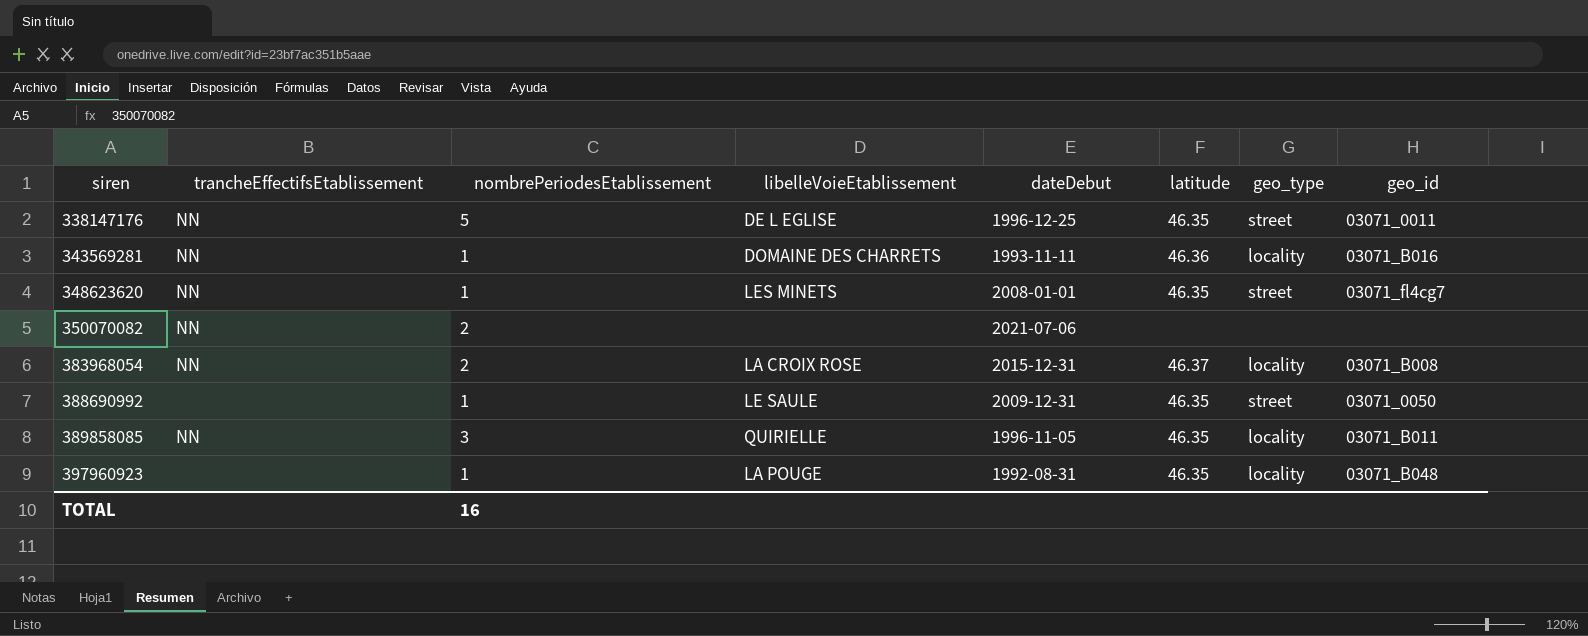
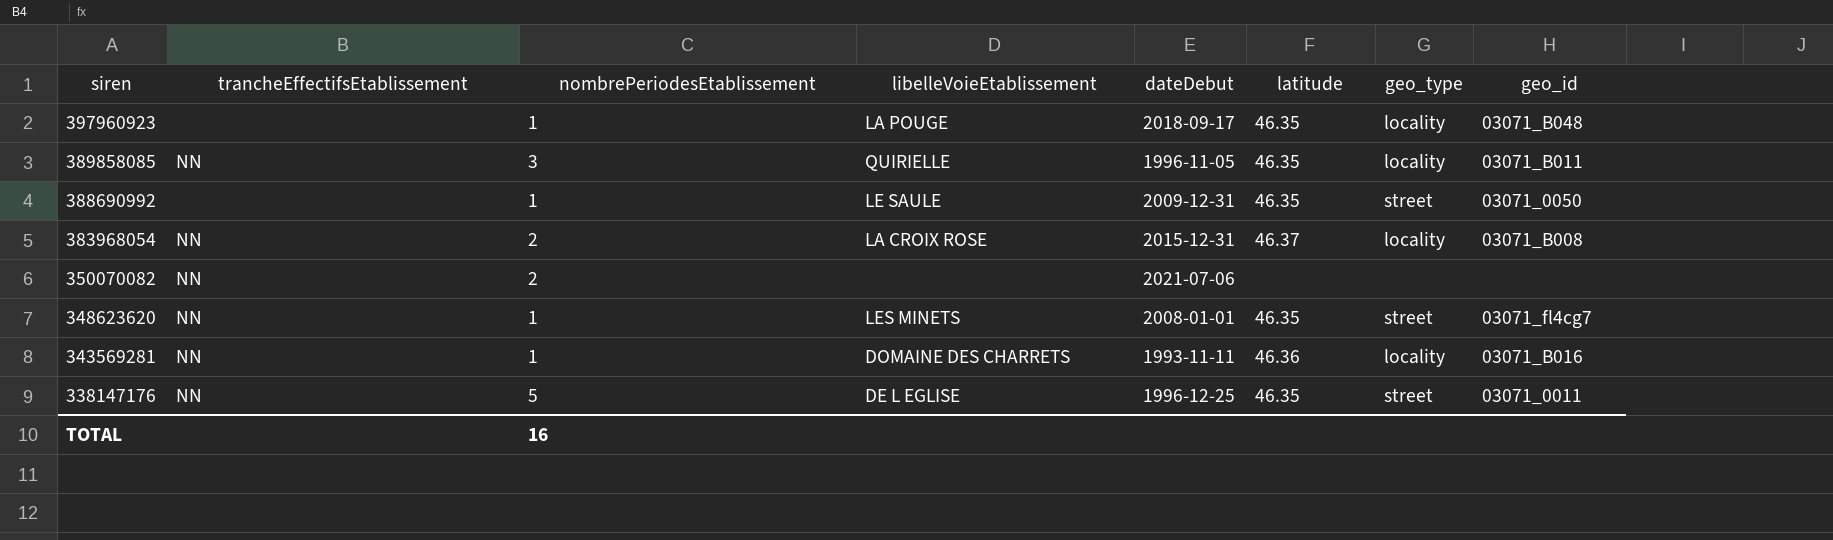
row order: siren ascending -> siren descending
397960923 | dateDebut: 1992-08-31 -> 2018-09-17

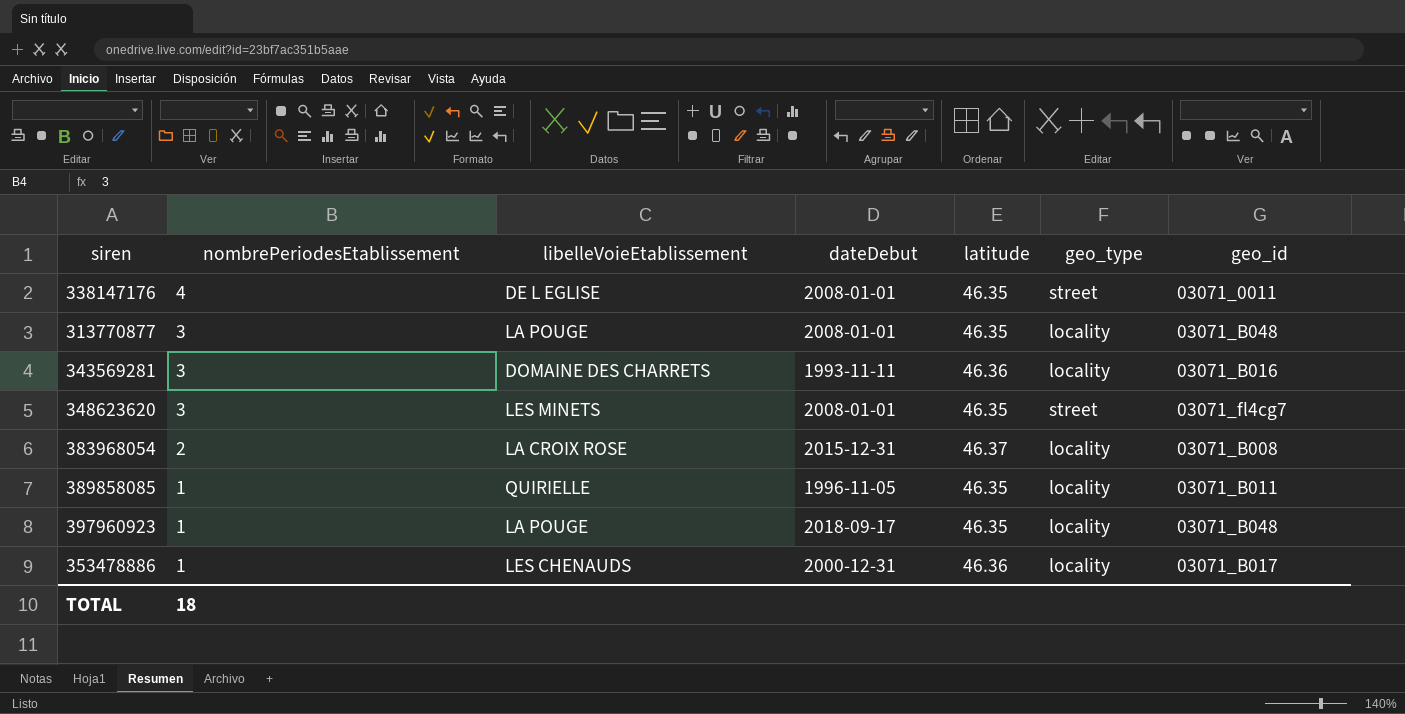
row order: siren descending -> nombrePeriodesEtablissement descending
column trancheEffectifsEtablissement | position: 2 -> none
row 388690992: none | 1 | LE SAULE | 2009-12-31 | 46.35 | street | 03071_0050 -> none
row 350070082: NN | 2 | none | 2021-07-06 | none | none | none -> none
338147176 | nombrePeriodesEtablissement: 5 -> 4
338147176 | dateDebut: 1996-12-25 -> 2008-01-01
row 313770877: none -> 3 | LA POUGE | 2008-01-01 | 46.35 | locality | 03071_B048
343569281 | nombrePeriodesEtablissement: 1 -> 3
348623620 | nombrePeriodesEtablissement: 1 -> 3
389858085 | nombrePeriodesEtablissement: 3 -> 1
row 353478886: none -> 1 | LES CHENAUDS | 2000-12-31 | 46.36 | locality | 03071_B017
TOTAL | nombrePeriodesEtablissement: 16 -> 18

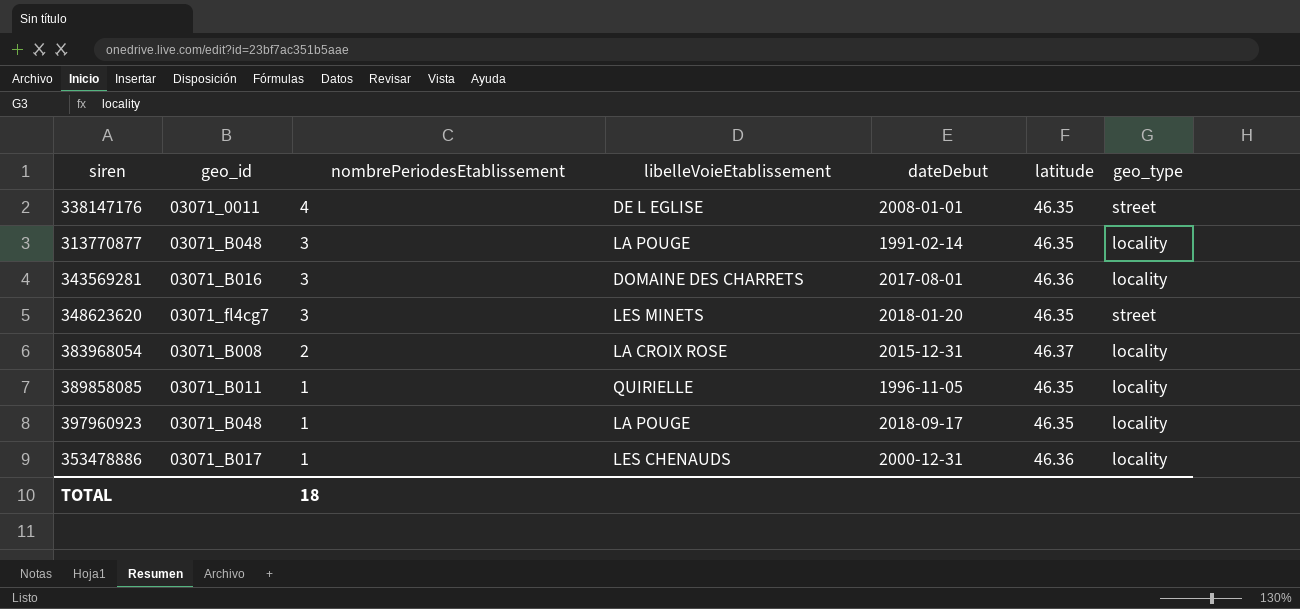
column geo_id | position: 7 -> 2
313770877 | dateDebut: 2008-01-01 -> 1991-02-14
343569281 | dateDebut: 1993-11-11 -> 2017-08-01
348623620 | dateDebut: 2008-01-01 -> 2018-01-20

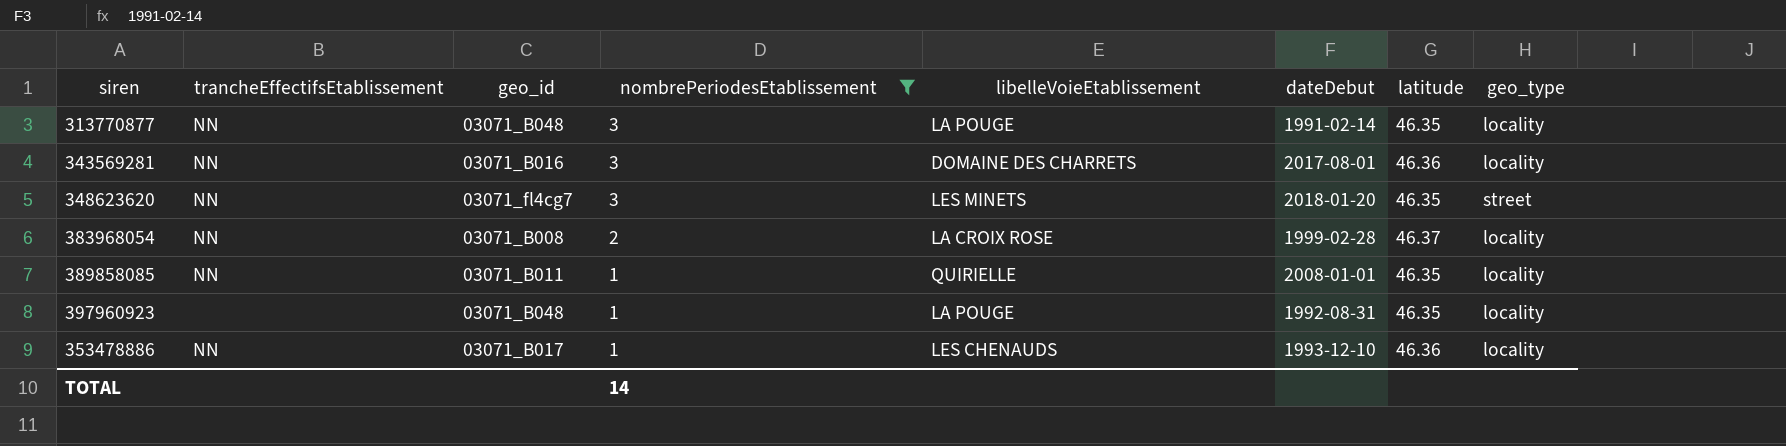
filter: none -> nombrePeriodesEtablissement != 4
column trancheEffectifsEtablissement | position: none -> 2
383968054 | dateDebut: 2015-12-31 -> 1999-02-28
389858085 | dateDebut: 1996-11-05 -> 2008-01-01
397960923 | dateDebut: 2018-09-17 -> 1992-08-31
353478886 | dateDebut: 2000-12-31 -> 1993-12-10
TOTAL | nombrePeriodesEtablissement: 18 -> 14

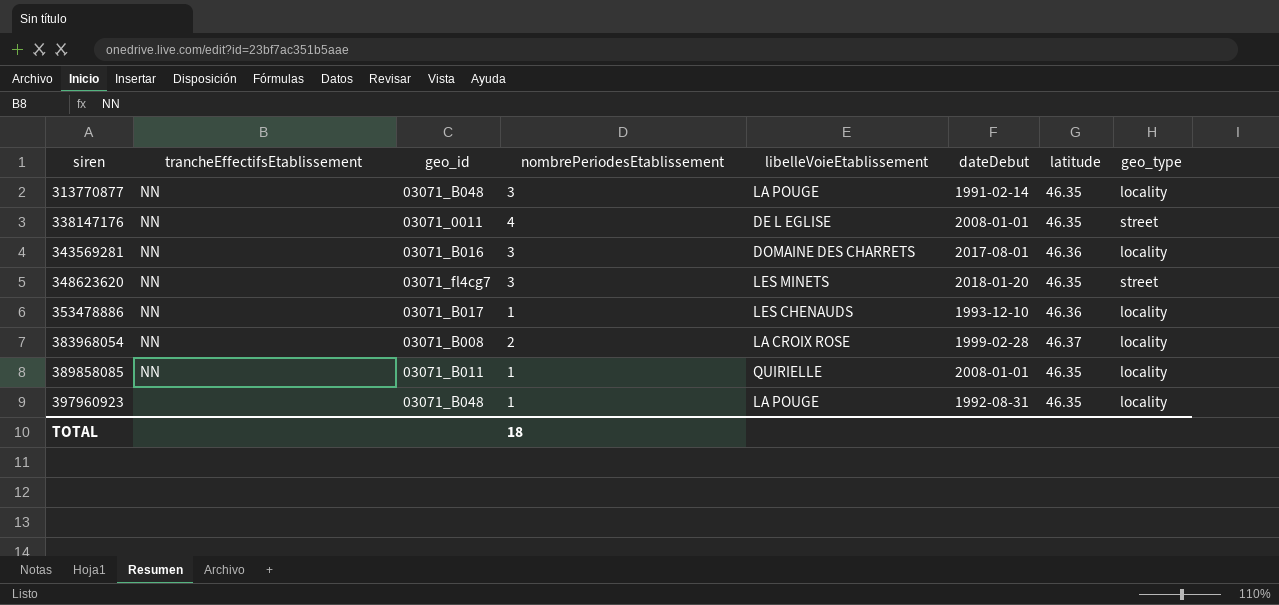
filter: nombrePeriodesEtablissement != 4 -> none
row order: nombrePeriodesEtablissement descending -> siren ascending
TOTAL | nombrePeriodesEtablissement: 14 -> 18

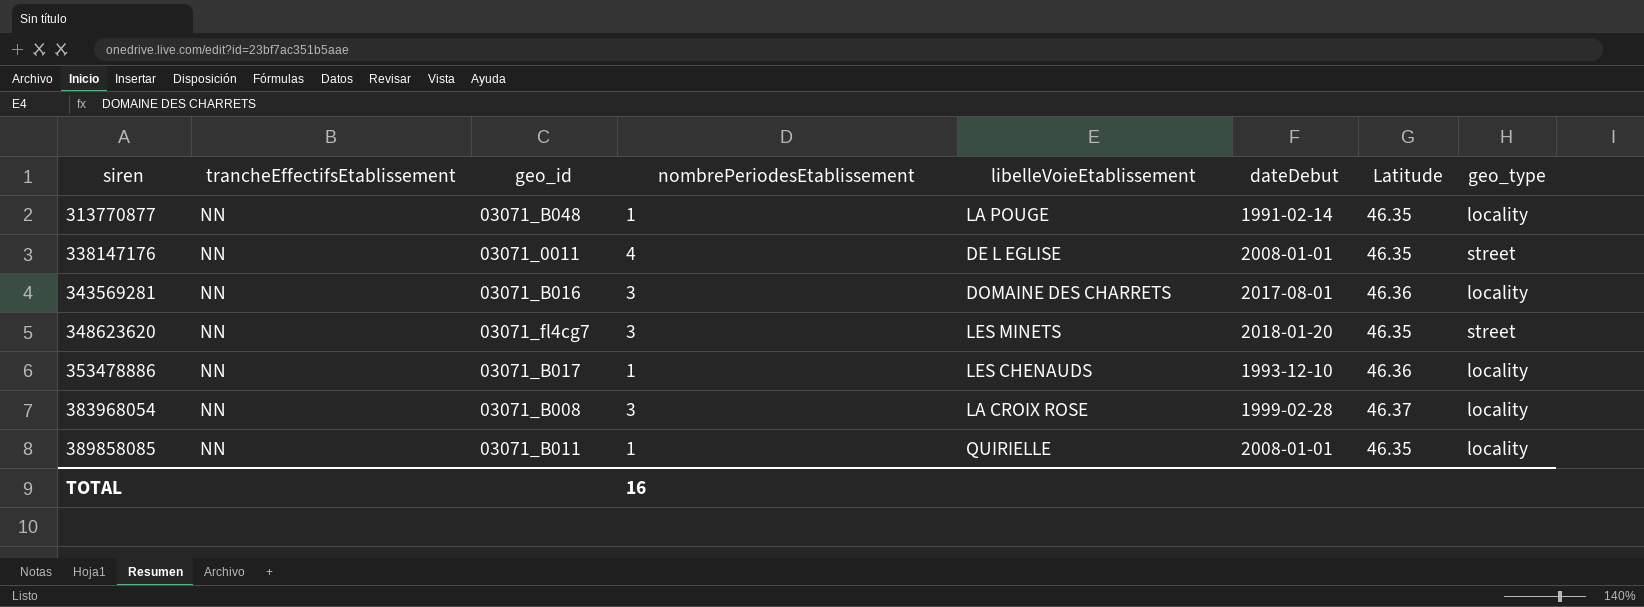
column name: latitude -> Latitude
row 397960923: none | 03071_B048 | 1 | LA POUGE | 1992-08-31 | 46.35 | locality -> none
313770877 | nombrePeriodesEtablissement: 3 -> 1
383968054 | nombrePeriodesEtablissement: 2 -> 3
TOTAL | nombrePeriodesEtablissement: 18 -> 16

